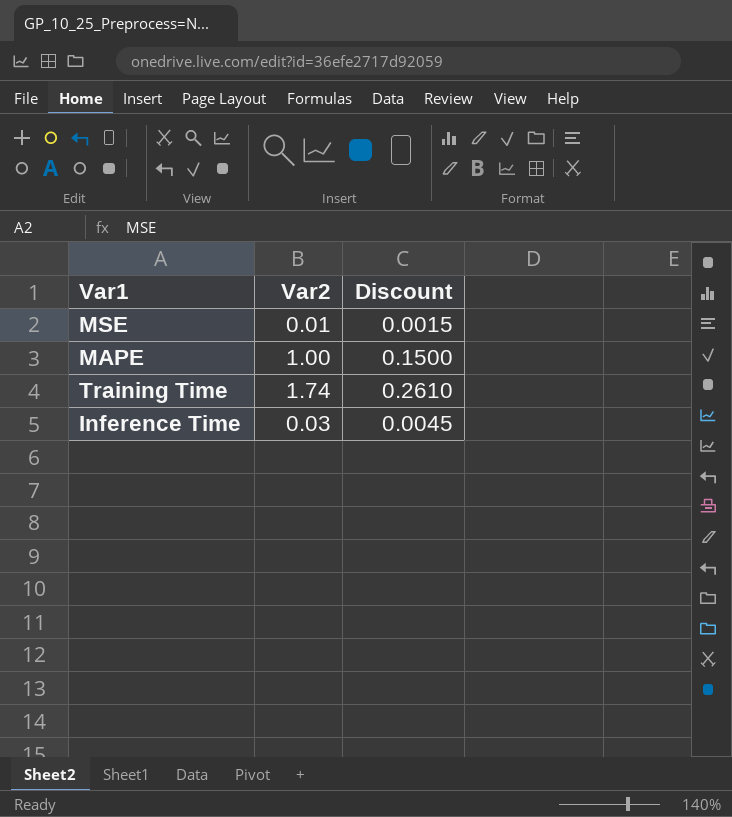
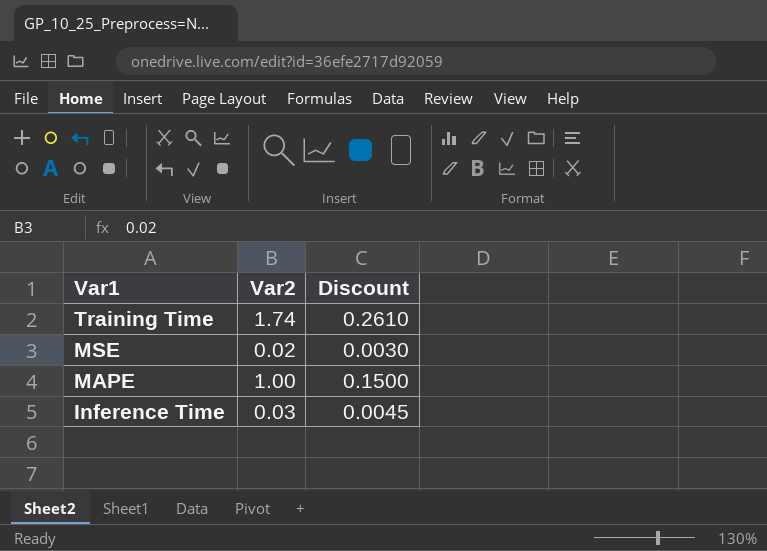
row order: none -> Var1 descending
MSE | Var2: 0.01 -> 0.02
MSE | Discount: 0.0015 -> 0.0030

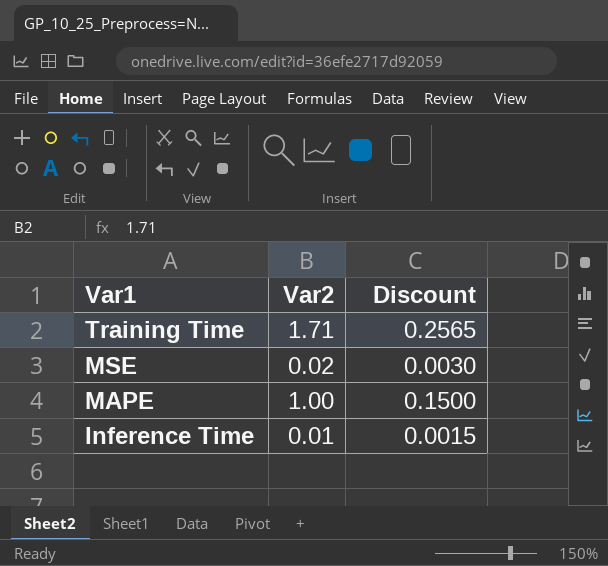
Training Time | Var2: 1.74 -> 1.71
Training Time | Discount: 0.2610 -> 0.2565
Inference Time | Var2: 0.03 -> 0.01
Inference Time | Discount: 0.0045 -> 0.0015

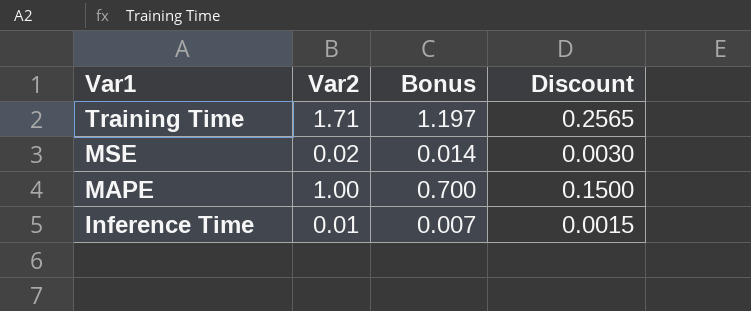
column Bonus | formula: none -> [Var2] * 0.7

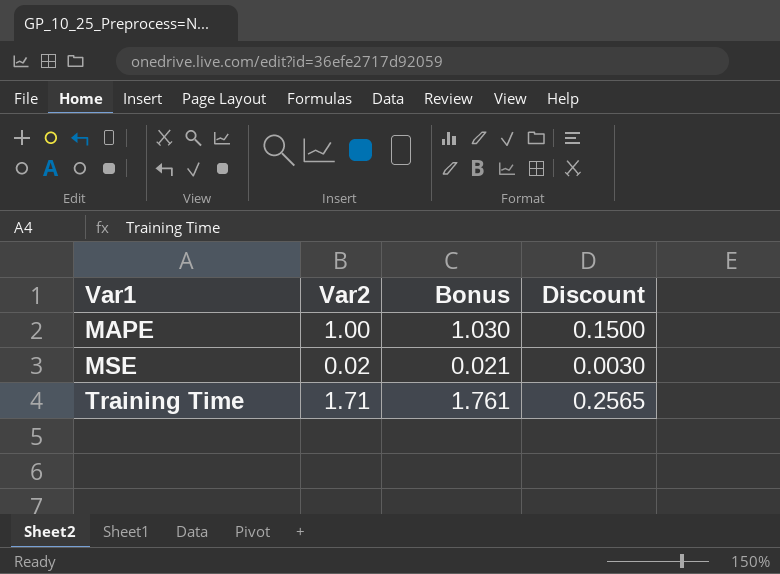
row order: Var1 descending -> Var1 ascending
column Bonus | formula: [Var2] * 0.7 -> [Var2] * 1.03
row Inference Time: 0.01 | 0.007 | 0.0015 -> none

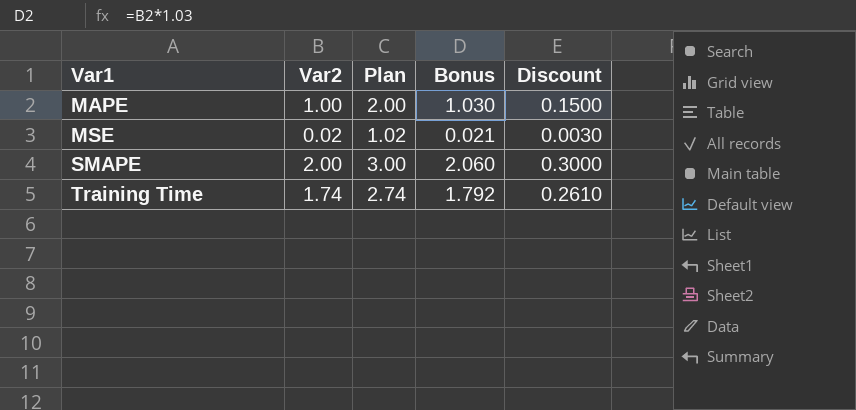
column Plan | formula: none -> [Var2] + 1
row SMAPE: none -> 2.00 | 3.00 | 2.060 | 0.3000
Training Time | Var2: 1.71 -> 1.74
Training Time | Bonus: 1.761 -> 1.792
Training Time | Discount: 0.2565 -> 0.2610

